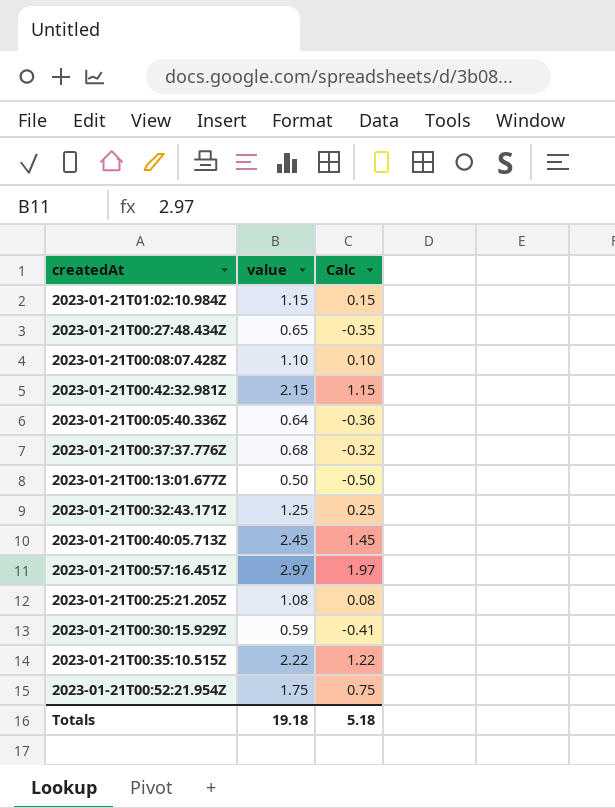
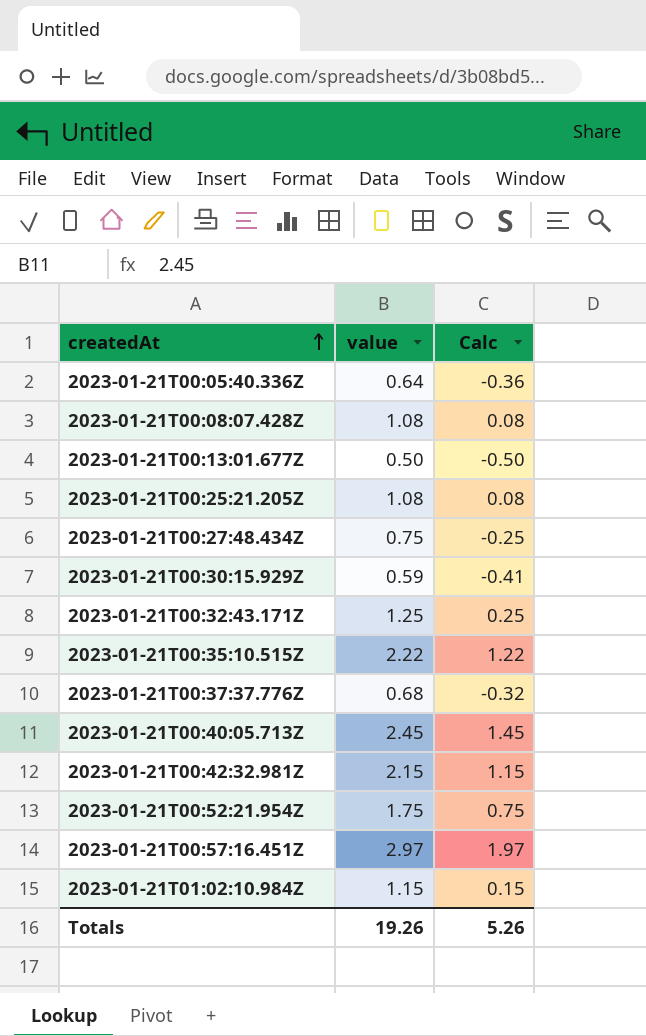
row order: none -> createdAt ascending
2023-01-21T00:08:07.428Z | value: 1.10 -> 1.08
2023-01-21T00:08:07.428Z | Calc: 0.10 -> 0.08
2023-01-21T00:27:48.434Z | value: 0.65 -> 0.75
2023-01-21T00:27:48.434Z | Calc: -0.35 -> -0.25
Totals | value: 19.18 -> 19.26
Totals | Calc: 5.18 -> 5.26

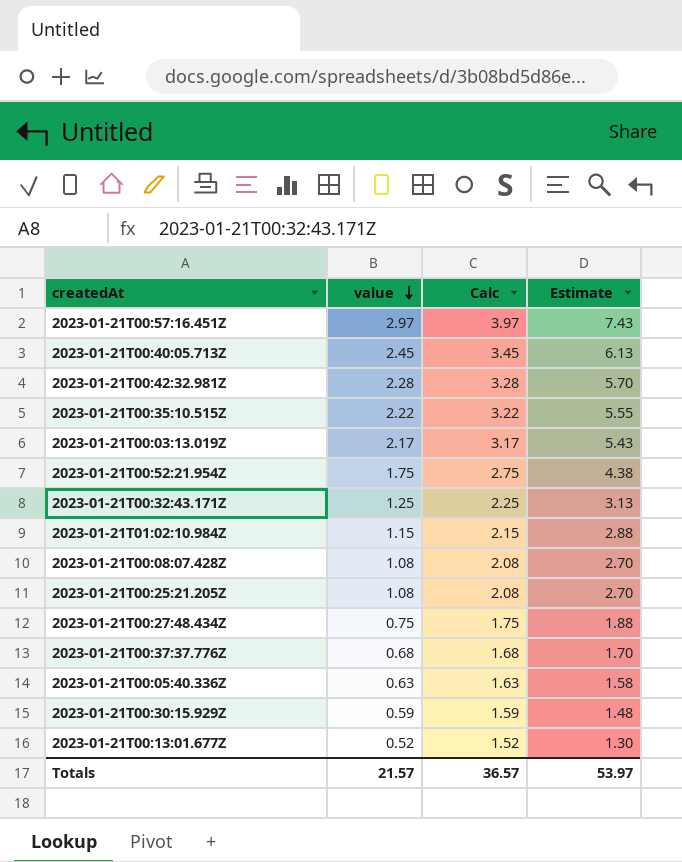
row order: createdAt ascending -> value descending
column Calc | formula: [value] - 1 -> [value] + 1
column Estimate | formula: none -> [value] * 2.5
2023-01-21T00:42:32.981Z | value: 2.15 -> 2.28
row 2023-01-21T00:03:13.019Z: none -> 2.17 | 3.17 | 5.43
2023-01-21T00:05:40.336Z | value: 0.64 -> 0.63
2023-01-21T00:13:01.677Z | value: 0.50 -> 0.52
Totals | value: 19.26 -> 21.57
Totals | Calc: 5.26 -> 36.57

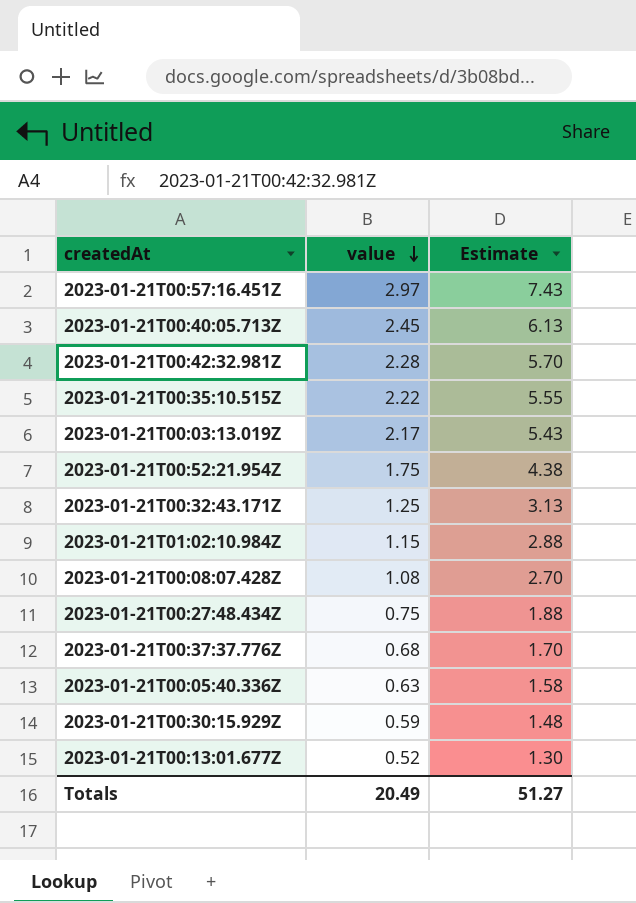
column Calc | formula: [value] + 1 -> none
row 2023-01-21T00:25:21.205Z: 1.08 | 2.08 | 2.70 -> none
Totals | value: 21.57 -> 20.49
Totals | Estimate: 53.97 -> 51.27

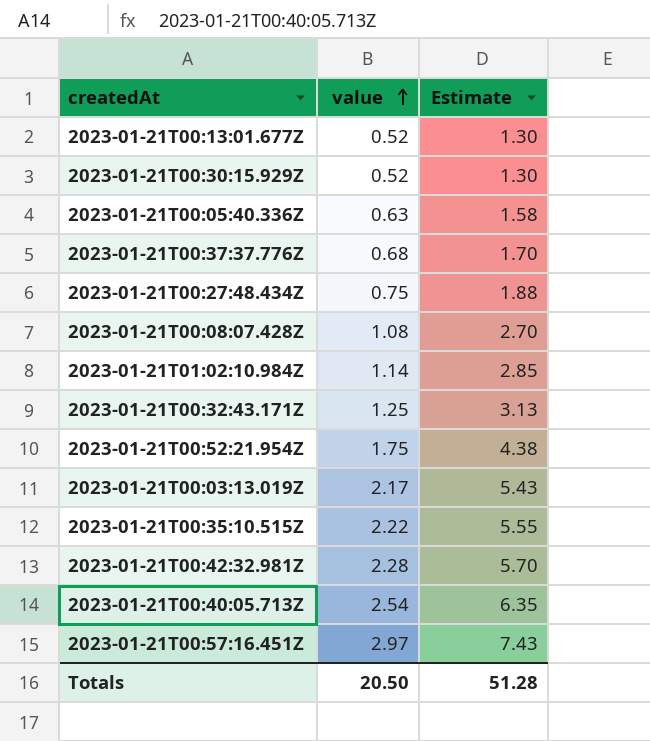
row order: value descending -> value ascending
2023-01-21T00:30:15.929Z | value: 0.59 -> 0.52
2023-01-21T00:30:15.929Z | Estimate: 1.48 -> 1.30
2023-01-21T01:02:10.984Z | value: 1.15 -> 1.14
2023-01-21T01:02:10.984Z | Estimate: 2.88 -> 2.85
2023-01-21T00:40:05.713Z | value: 2.45 -> 2.54
2023-01-21T00:40:05.713Z | Estimate: 6.13 -> 6.35
Totals | value: 20.49 -> 20.50
Totals | Estimate: 51.27 -> 51.28

